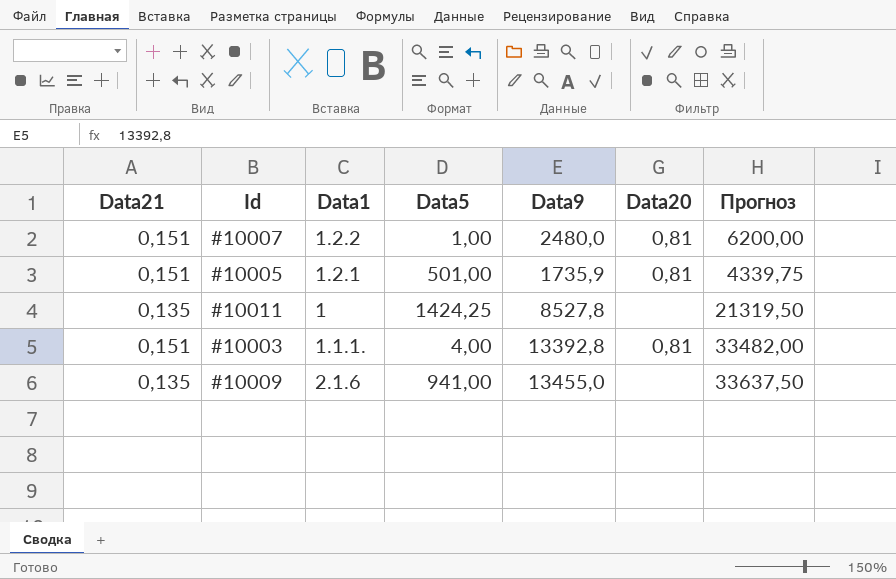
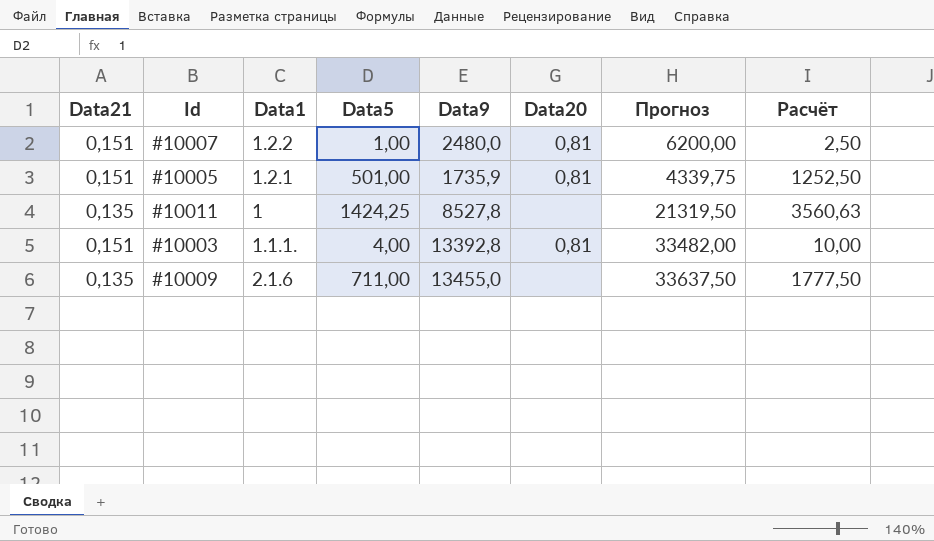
column Расчёт | formula: none -> [Data5] * 2,5
#10009 | Data5: 941,00 -> 711,00

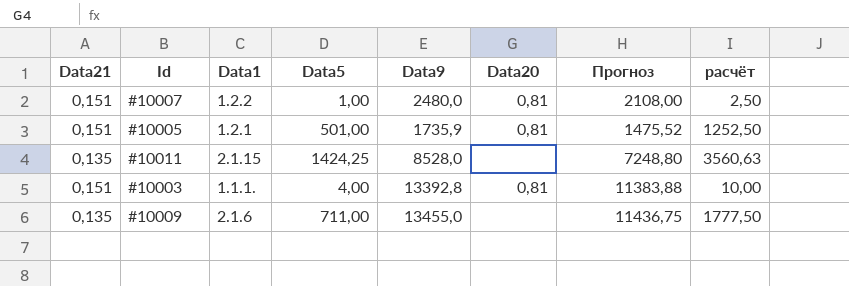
column Прогноз | formula: [Data9] * 2,5 -> [Data9] * 0,85
column name: Расчёт -> расчёт
#10011 | Data1: 1 -> 2.1.15
#10011 | Data9: 8527,8 -> 8528,0

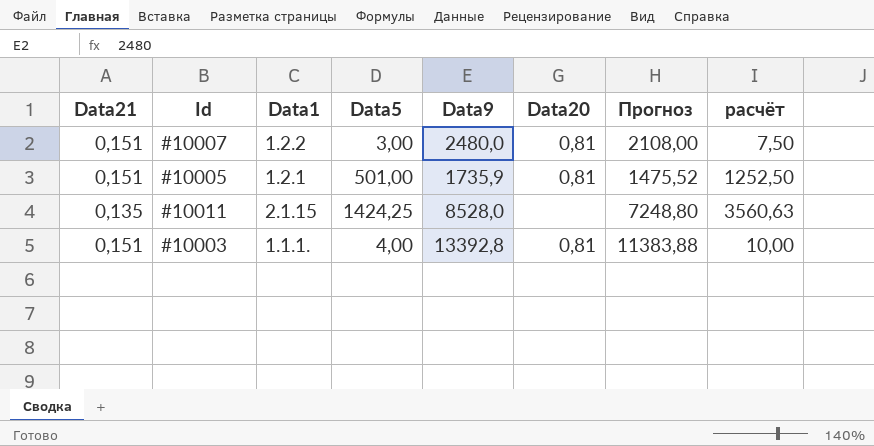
row #10009: 0,135 | 2.1.6 | 711,00 | 13455,0 | none | 11436,75 | 1777,50 -> none
#10007 | Data5: 1,00 -> 3,00
#10007 | расчёт: 2,50 -> 7,50

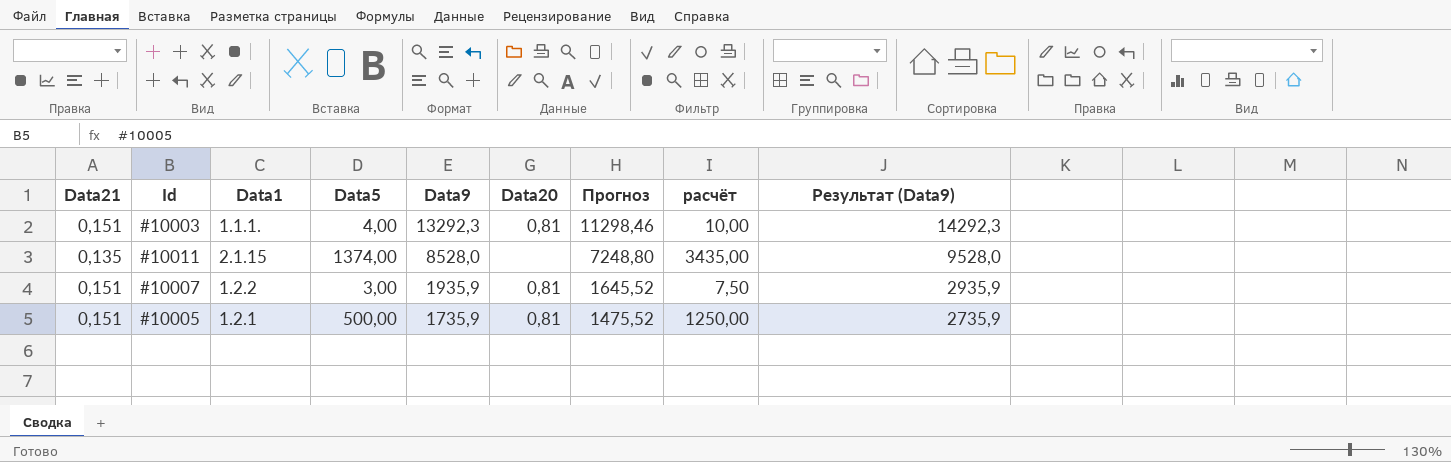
row order: none -> Data9 descending
column Результат (Data9) | formula: none -> [Data9] + 1000
#10003 | Data9: 13392,8 -> 13292,3
#10003 | Прогноз: 11383,88 -> 11298,46
#10011 | Data5: 1424,25 -> 1374,00
#10011 | расчёт: 3560,63 -> 3435,00
#10007 | Data9: 2480,0 -> 1935,9
#10007 | Прогноз: 2108,00 -> 1645,52
#10005 | Data5: 501,00 -> 500,00
#10005 | расчёт: 1252,50 -> 1250,00

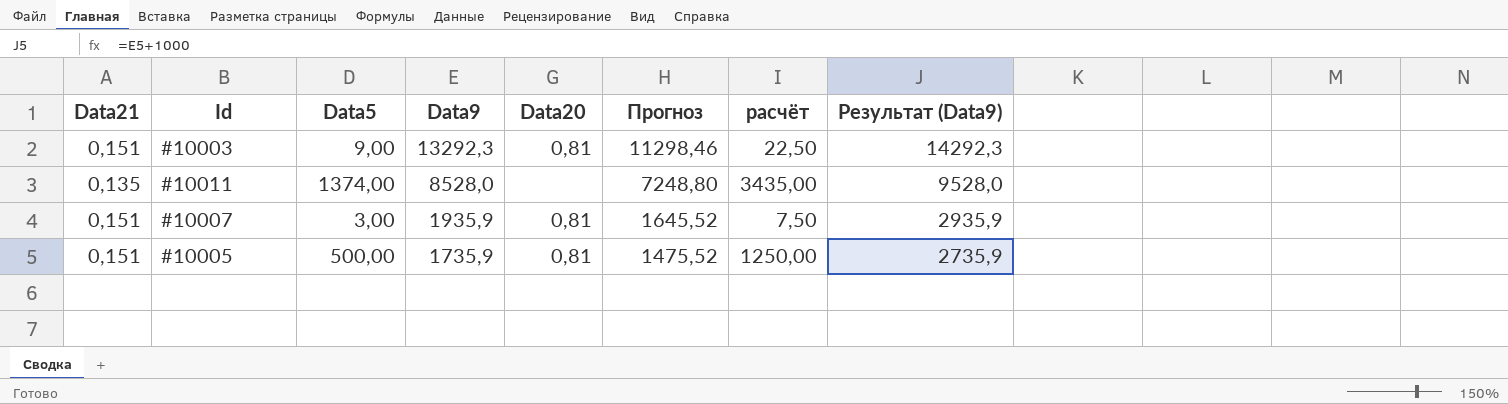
column Data1 | position: 3 -> none
#10003 | Data5: 4,00 -> 9,00
#10003 | расчёт: 10,00 -> 22,50

